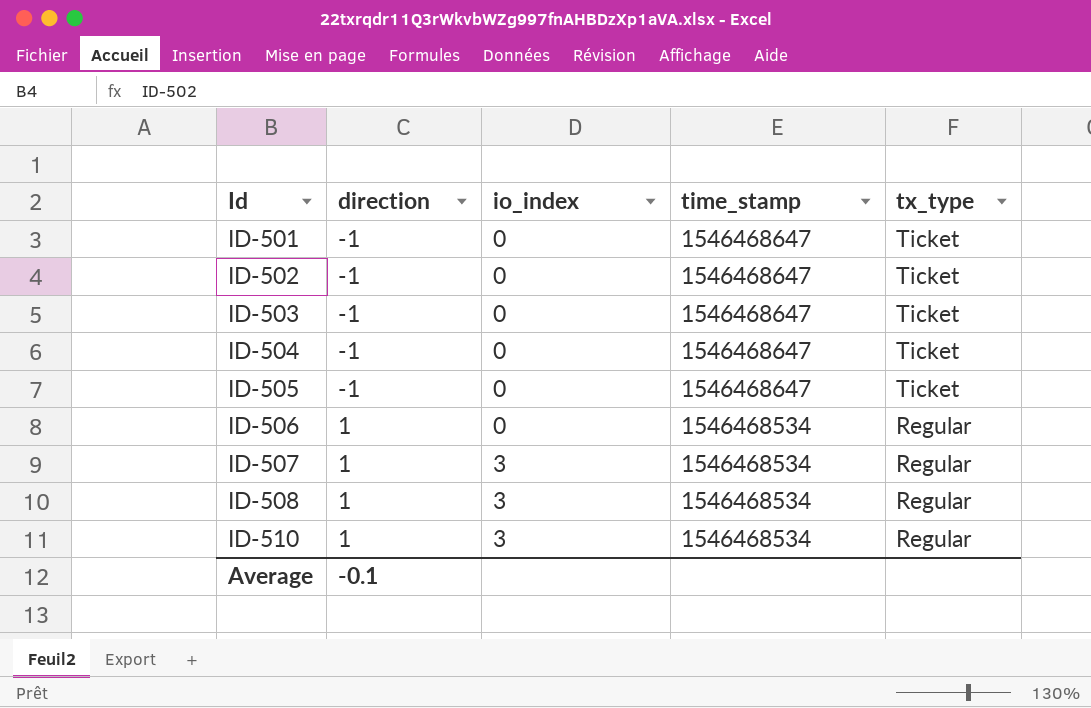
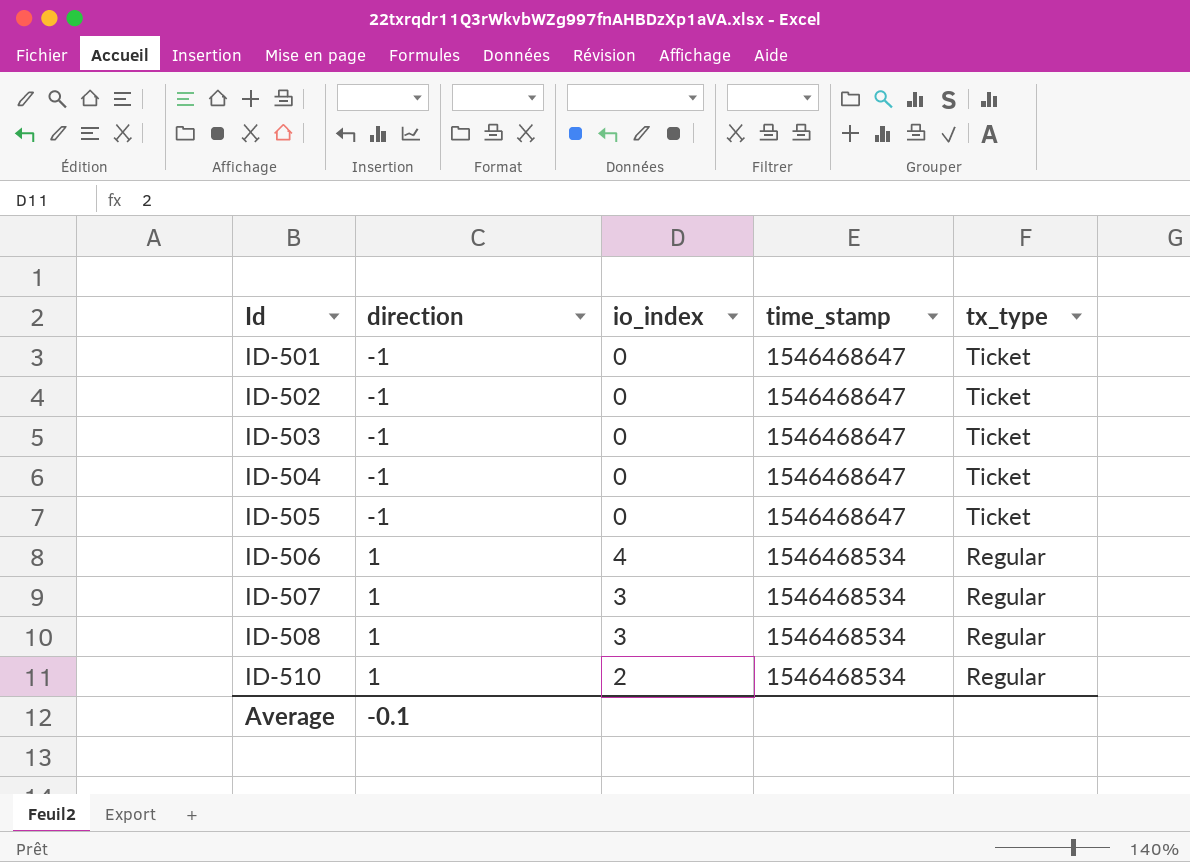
ID-506 | io_index: 0 -> 4
ID-510 | io_index: 3 -> 2

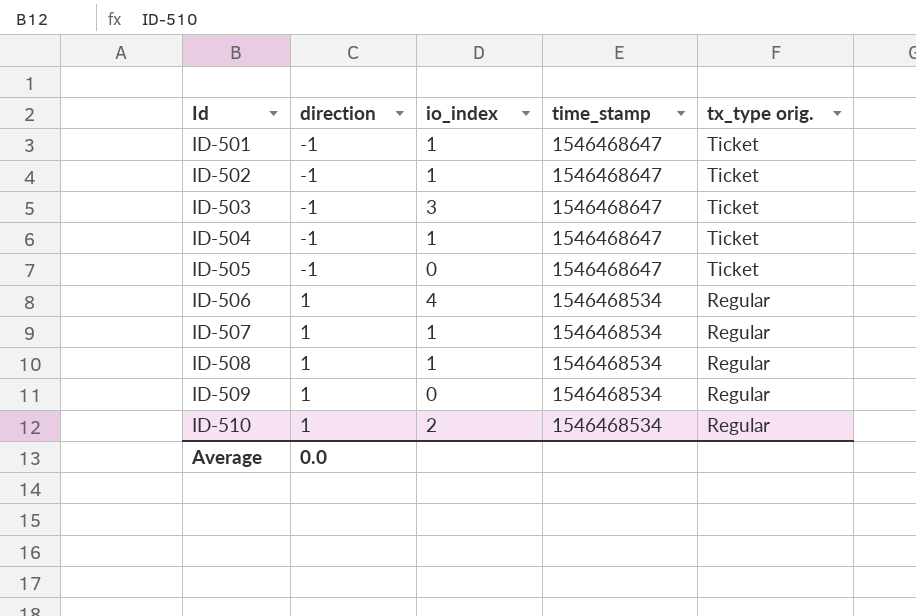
column name: tx_type -> tx_type orig.
ID-501 | io_index: 0 -> 1
ID-502 | io_index: 0 -> 1
ID-503 | io_index: 0 -> 3
ID-504 | io_index: 0 -> 1
ID-507 | io_index: 3 -> 1
ID-508 | io_index: 3 -> 1
row ID-509: none -> 1 | 0 | 1546468534 | Regular
Average | direction: -0.1 -> 0.0

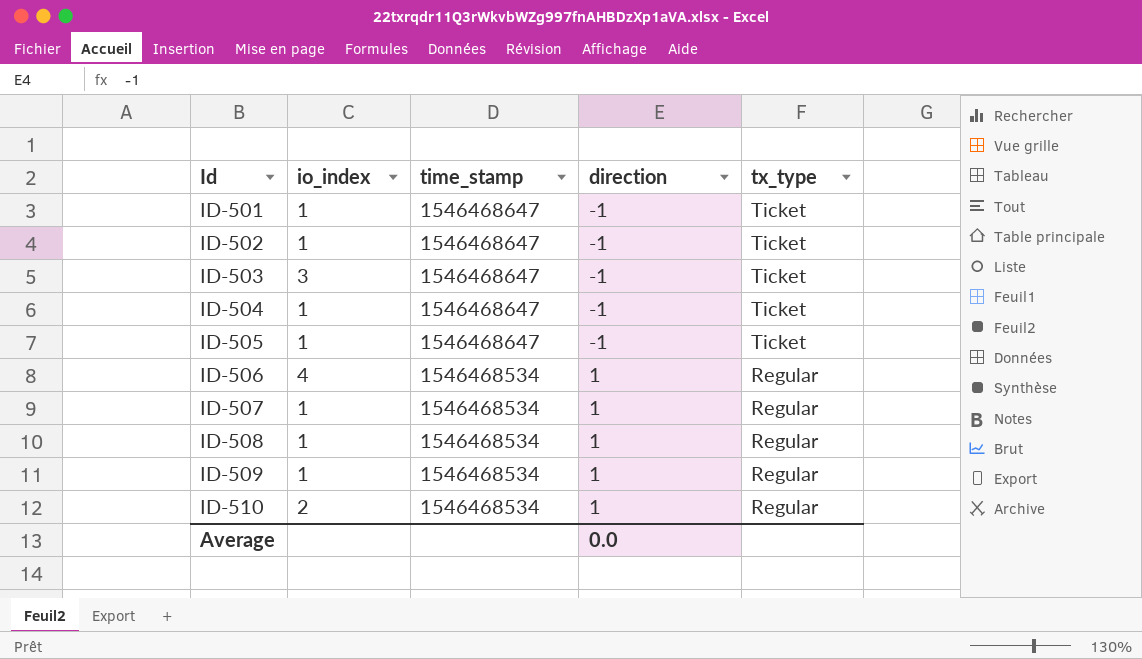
column direction | position: 2 -> 4
column name: tx_type orig. -> tx_type
ID-505 | io_index: 0 -> 1
ID-509 | io_index: 0 -> 1

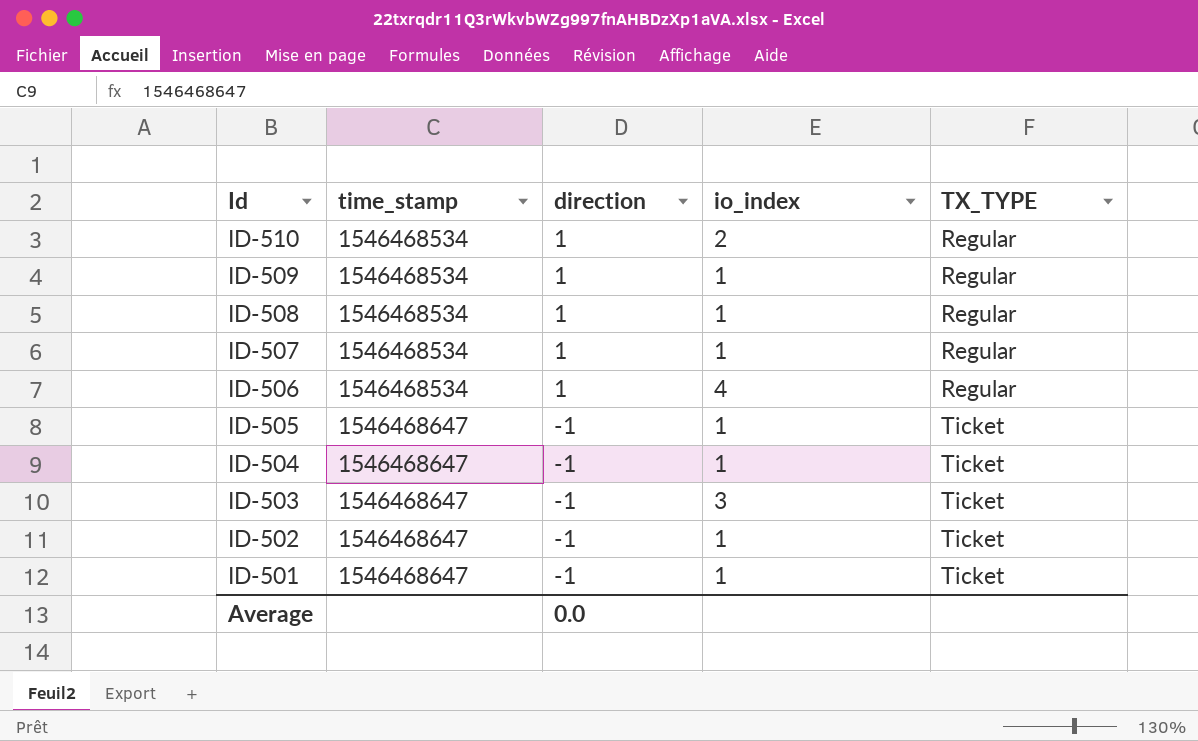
row order: Id ascending -> Id descending
column io_index | position: 2 -> 4
column name: tx_type -> TX_TYPE

